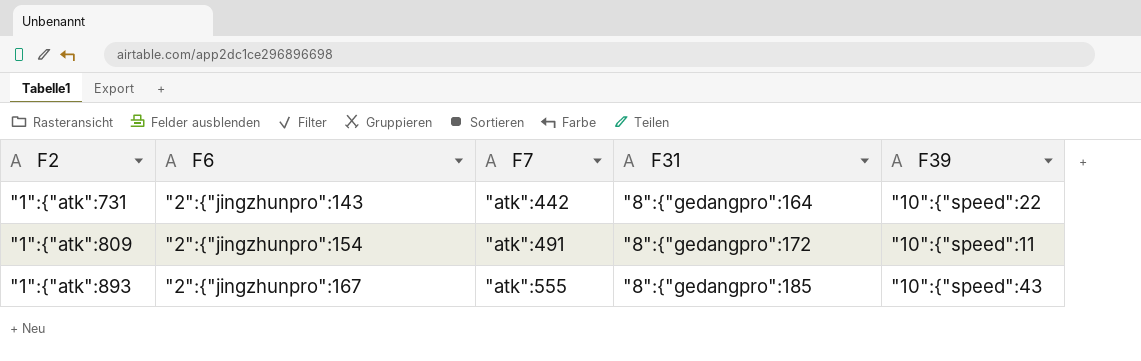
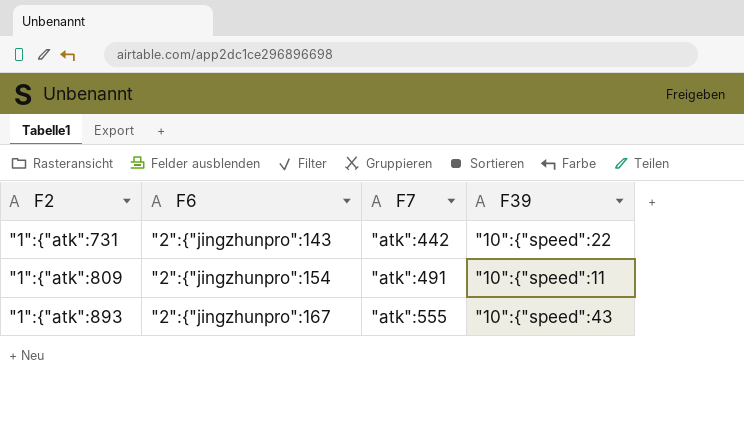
column F31 | position: 4 -> none

